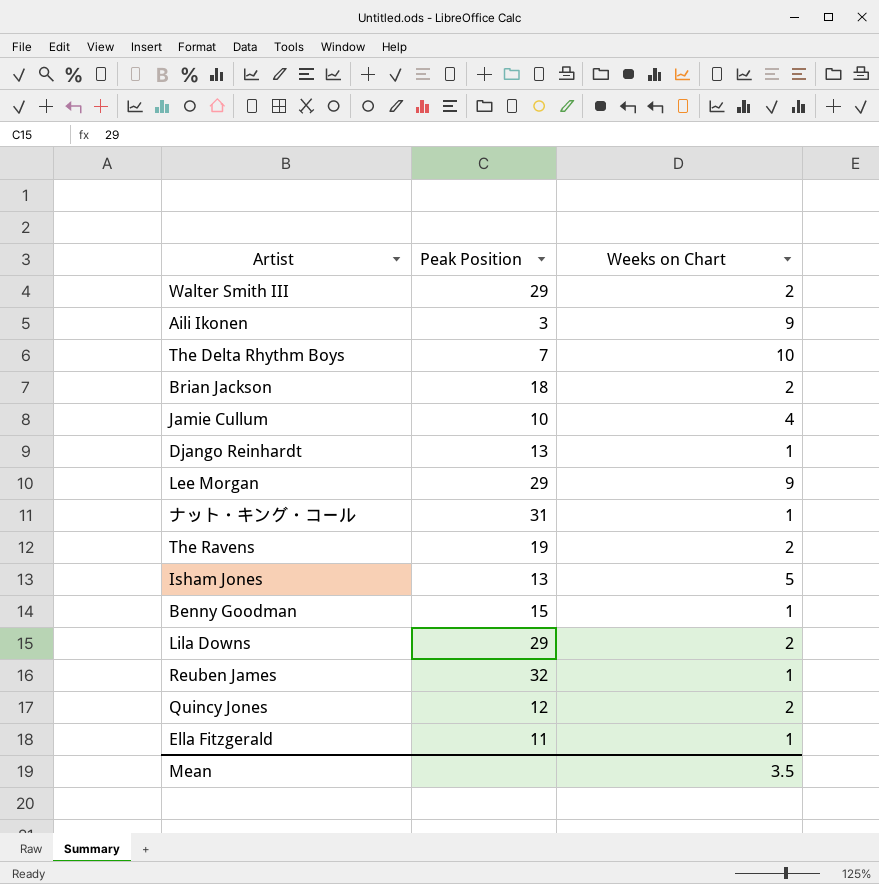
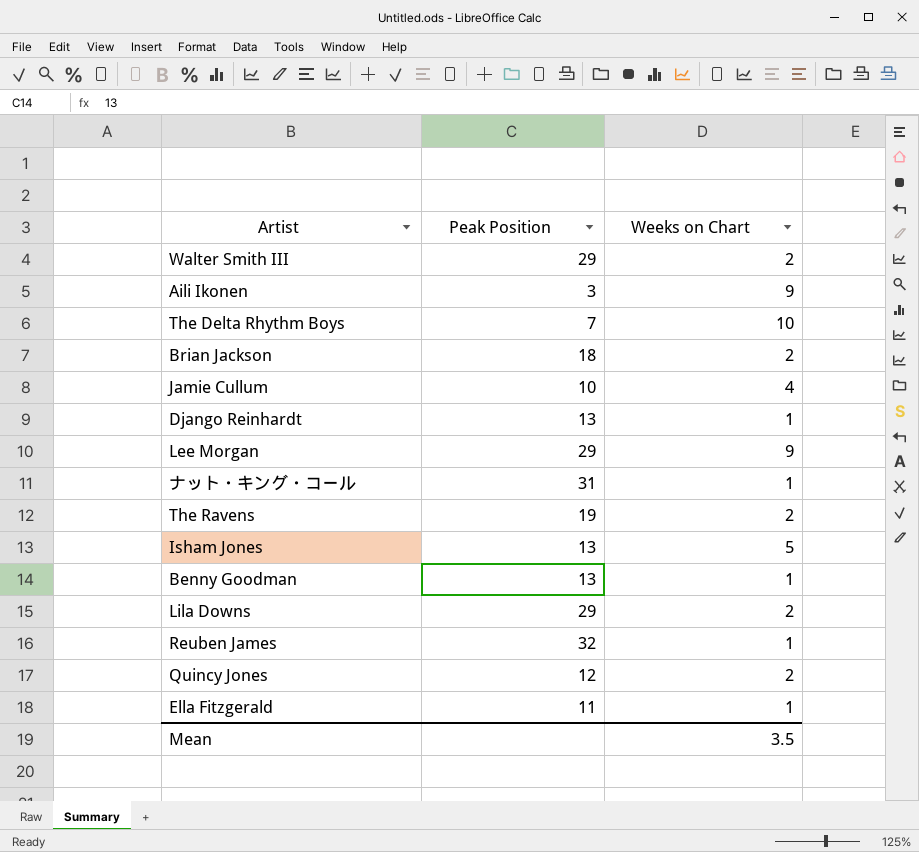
Benny Goodman | Peak Position: 15 -> 13

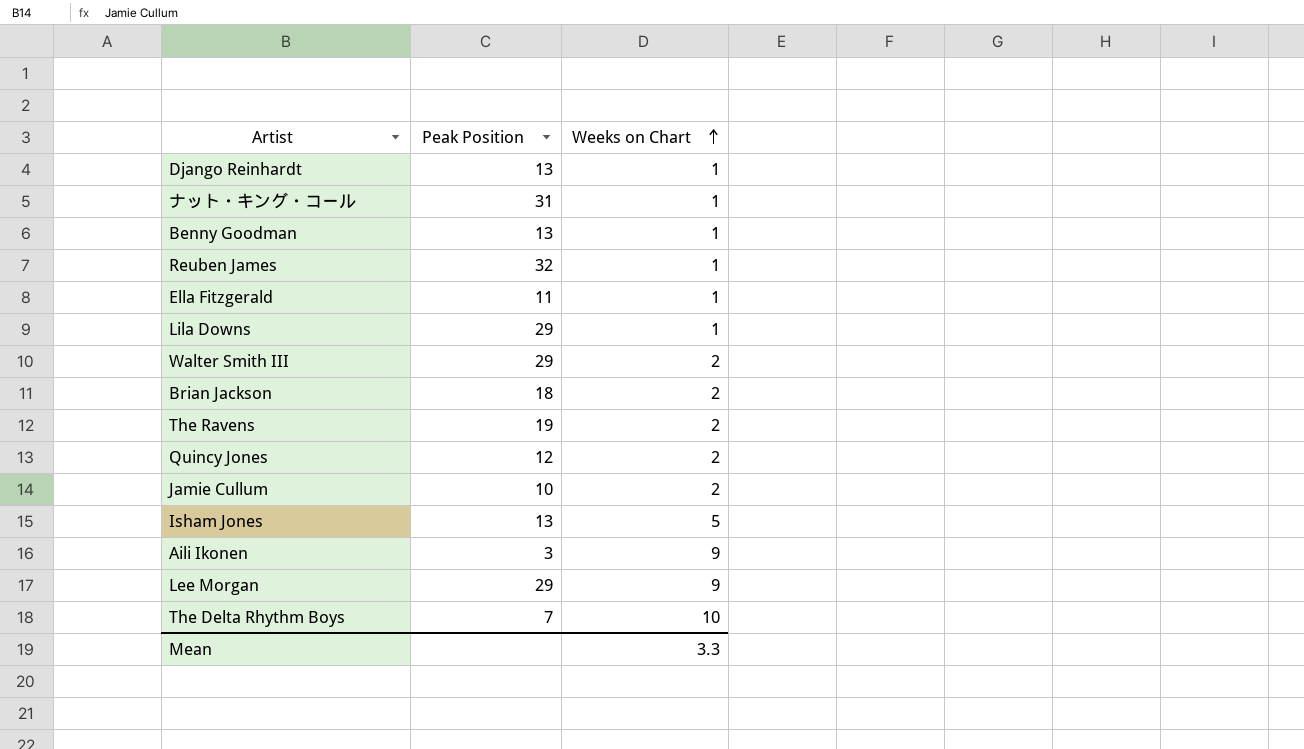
row order: none -> Weeks on Chart ascending
Lila Downs | Weeks on Chart: 2 -> 1
Jamie Cullum | Weeks on Chart: 4 -> 2
Mean | Weeks on Chart: 3.5 -> 3.3

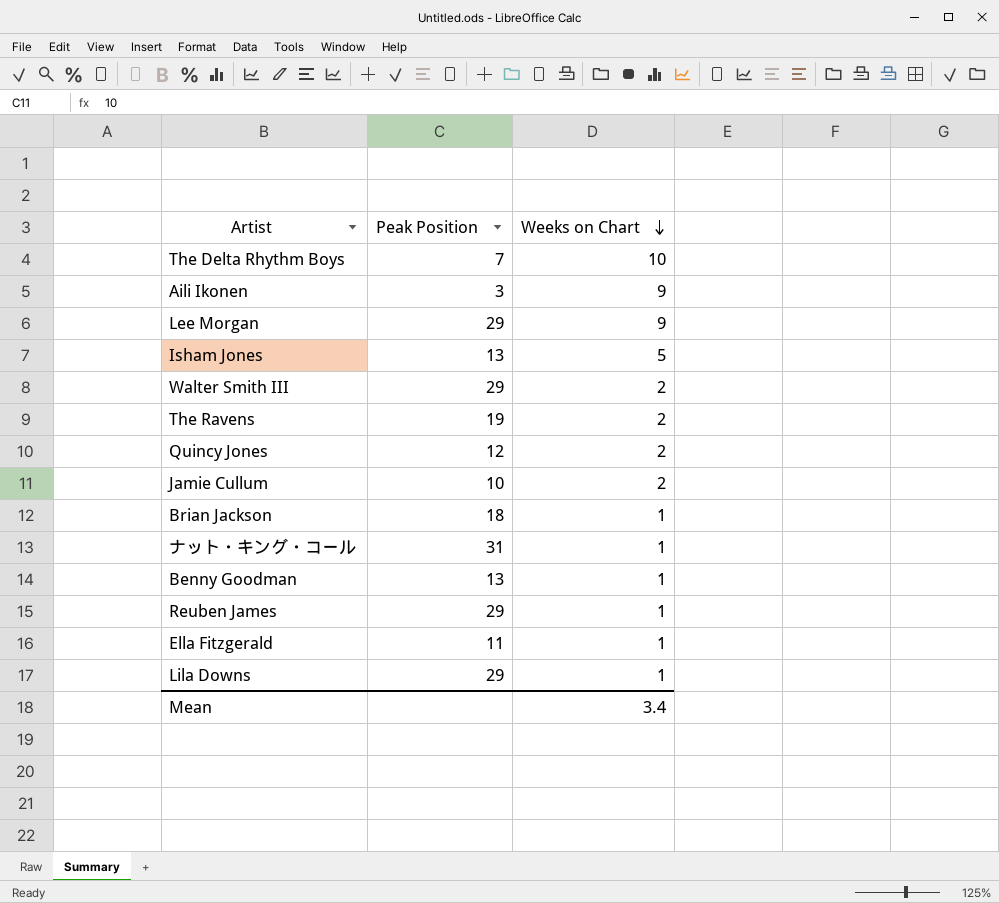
row order: Weeks on Chart ascending -> Weeks on Chart descending
row Django Reinhardt: 13 | 1 -> none
Brian Jackson | Weeks on Chart: 2 -> 1
Reuben James | Peak Position: 32 -> 29
Mean | Weeks on Chart: 3.3 -> 3.4

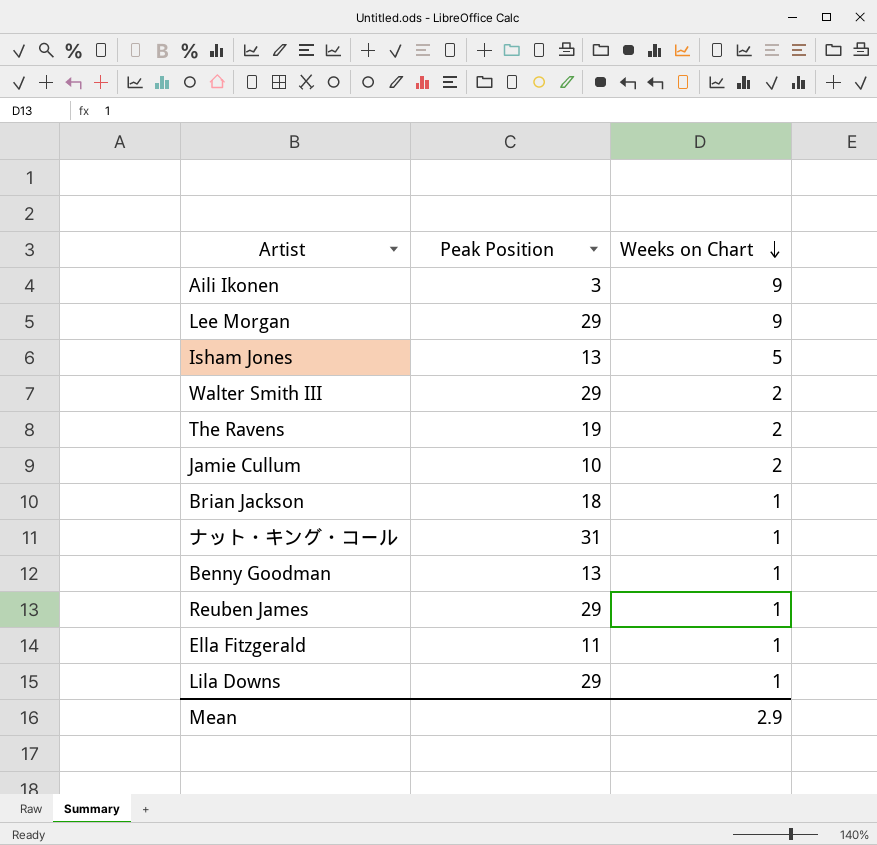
row The Delta Rhythm Boys: 7 | 10 -> none
row Quincy Jones: 12 | 2 -> none
Mean | Weeks on Chart: 3.4 -> 2.9

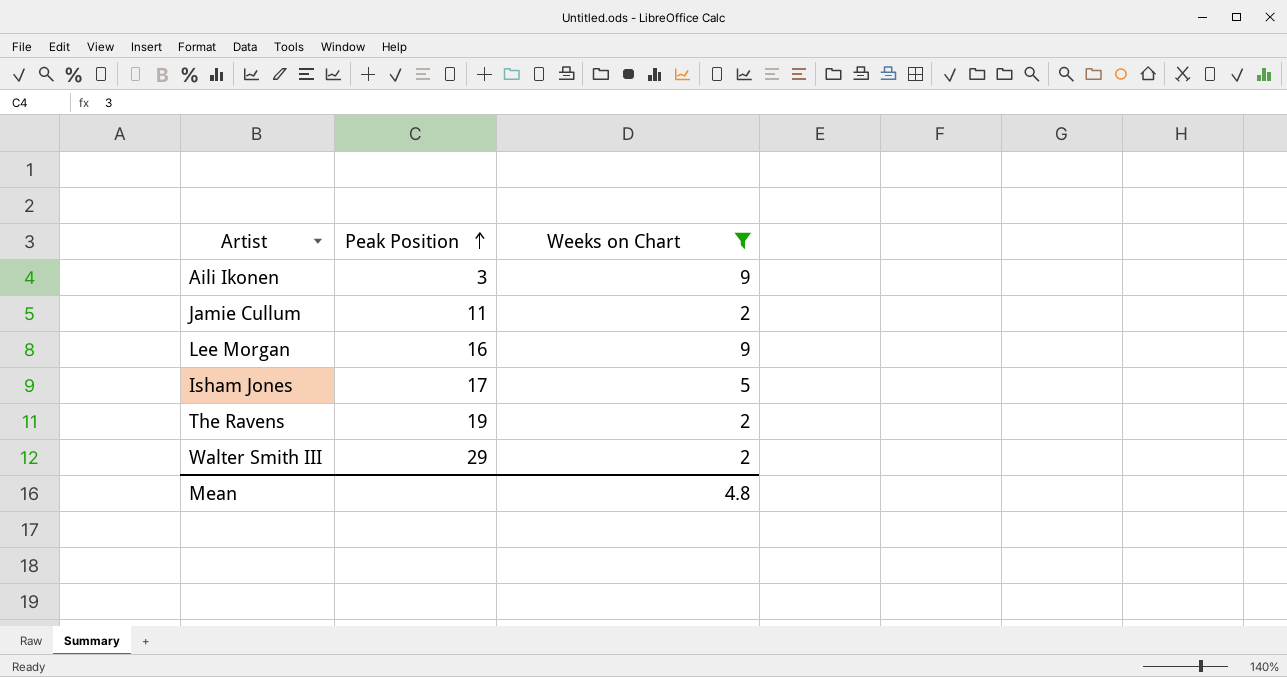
filter: none -> Weeks on Chart != 1
row order: Weeks on Chart descending -> Peak Position ascending
Jamie Cullum | Peak Position: 10 -> 11
Lee Morgan | Peak Position: 29 -> 16
Isham Jones | Peak Position: 13 -> 17
Mean | Weeks on Chart: 2.9 -> 4.8

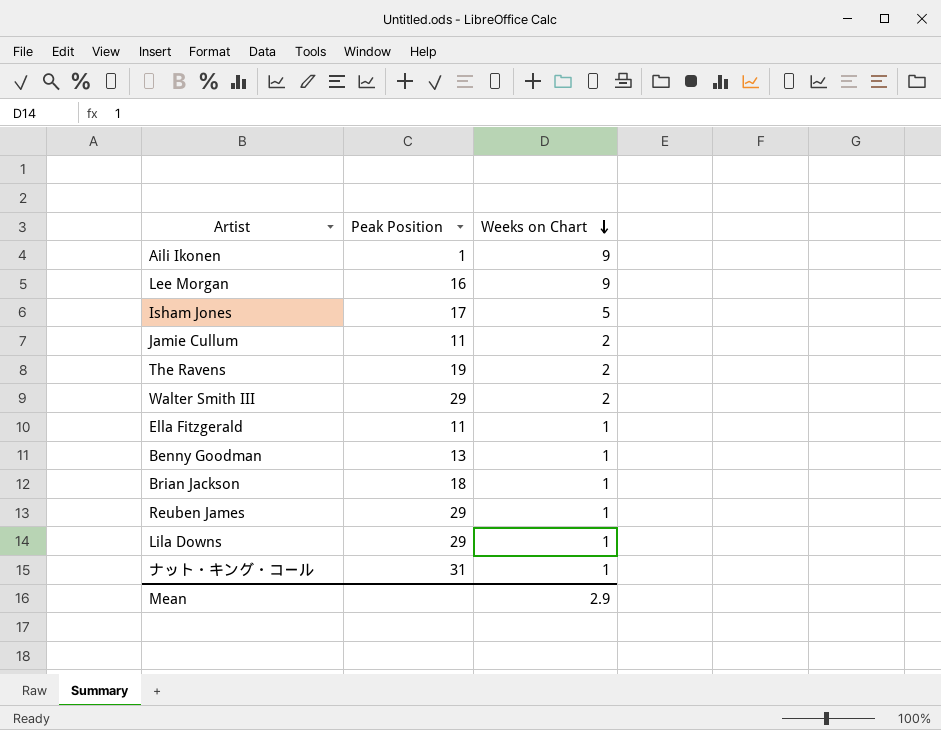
filter: Weeks on Chart != 1 -> none
row order: Peak Position ascending -> Weeks on Chart descending
Aili Ikonen | Peak Position: 3 -> 1
Mean | Weeks on Chart: 4.8 -> 2.9

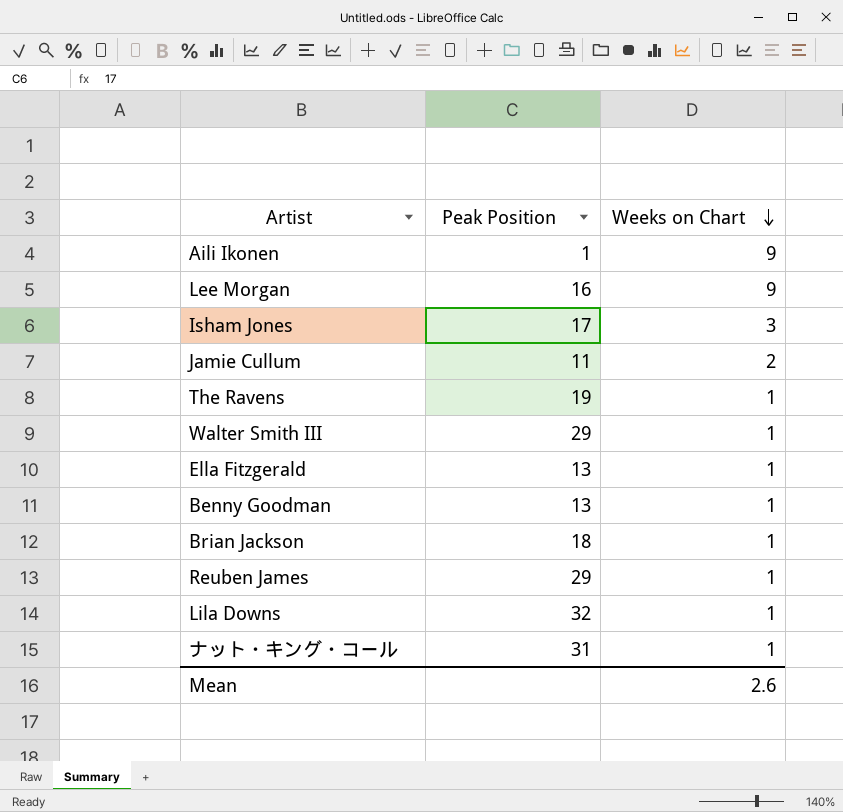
Isham Jones | Weeks on Chart: 5 -> 3
The Ravens | Weeks on Chart: 2 -> 1
Walter Smith III | Weeks on Chart: 2 -> 1
Ella Fitzgerald | Peak Position: 11 -> 13
Lila Downs | Peak Position: 29 -> 32
Mean | Weeks on Chart: 2.9 -> 2.6

